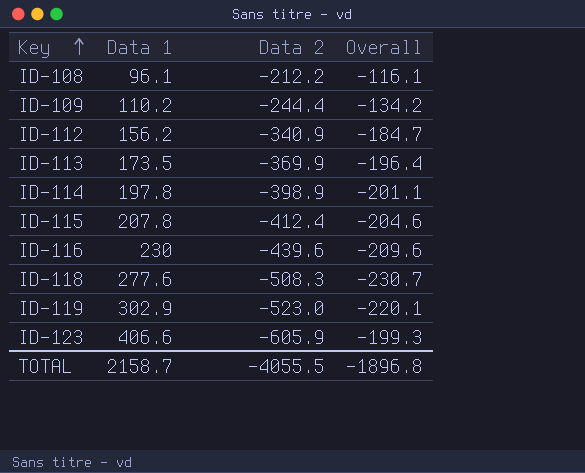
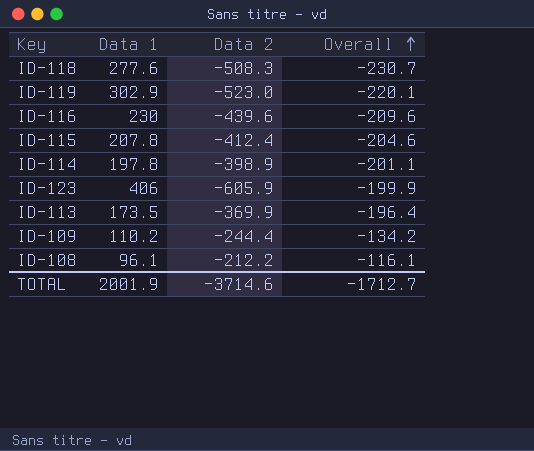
row order: Key ascending -> Overall ascending
row ID-112: 156.2 | -340.9 | -184.7 -> none
ID-123 | Data 1: 406.6 -> 406
ID-123 | Overall: -199.3 -> -199.9
TOTAL | Data 1: 2158.7 -> 2001.9
TOTAL | Data 2: -4055.5 -> -3714.6
TOTAL | Overall: -1896.8 -> -1712.7

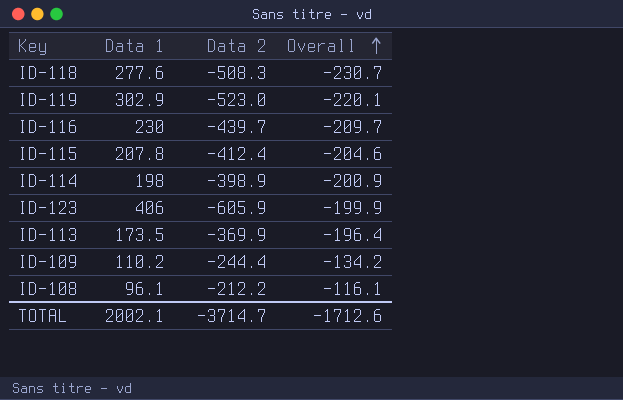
ID-116 | Data 2: -439.6 -> -439.7
ID-116 | Overall: -209.6 -> -209.7
ID-114 | Data 1: 197.8 -> 198
ID-114 | Overall: -201.1 -> -200.9
TOTAL | Data 1: 2001.9 -> 2002.1
TOTAL | Data 2: -3714.6 -> -3714.7
TOTAL | Overall: -1712.7 -> -1712.6

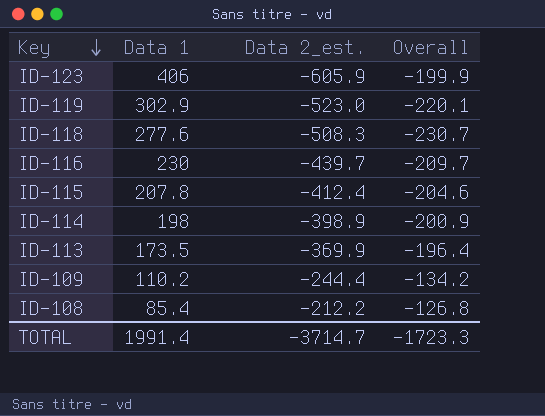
row order: Overall ascending -> Key descending
column name: Data 2 -> Data 2_est.
ID-108 | Data 1: 96.1 -> 85.4
ID-108 | Overall: -116.1 -> -126.8
TOTAL | Data 1: 2002.1 -> 1991.4
TOTAL | Overall: -1712.6 -> -1723.3

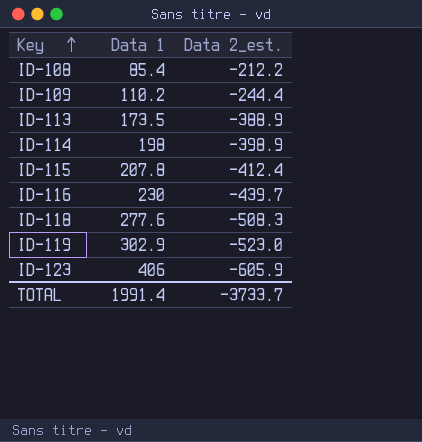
row order: Key descending -> Key ascending
column Overall | formula: [Data 1] + [Data 2_est.] -> none
ID-113 | Data 2_est.: -369.9 -> -388.9
TOTAL | Data 2_est.: -3714.7 -> -3733.7

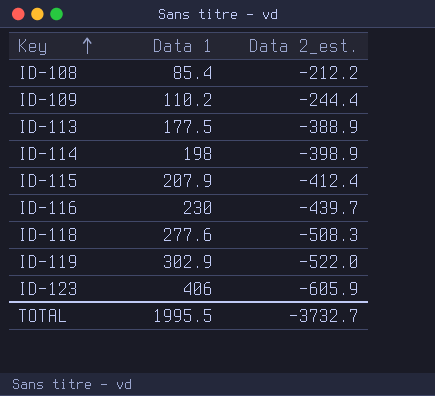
ID-113 | Data 1: 173.5 -> 177.5
ID-115 | Data 1: 207.8 -> 207.9
ID-119 | Data 2_est.: -523.0 -> -522.0
TOTAL | Data 1: 1991.4 -> 1995.5
TOTAL | Data 2_est.: -3733.7 -> -3732.7

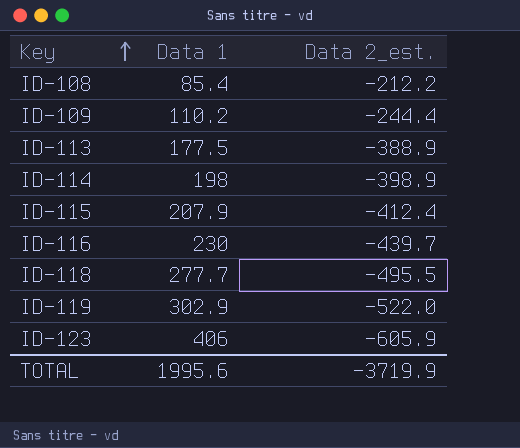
ID-118 | Data 1: 277.6 -> 277.7
ID-118 | Data 2_est.: -508.3 -> -495.5
TOTAL | Data 1: 1995.5 -> 1995.6
TOTAL | Data 2_est.: -3732.7 -> -3719.9

